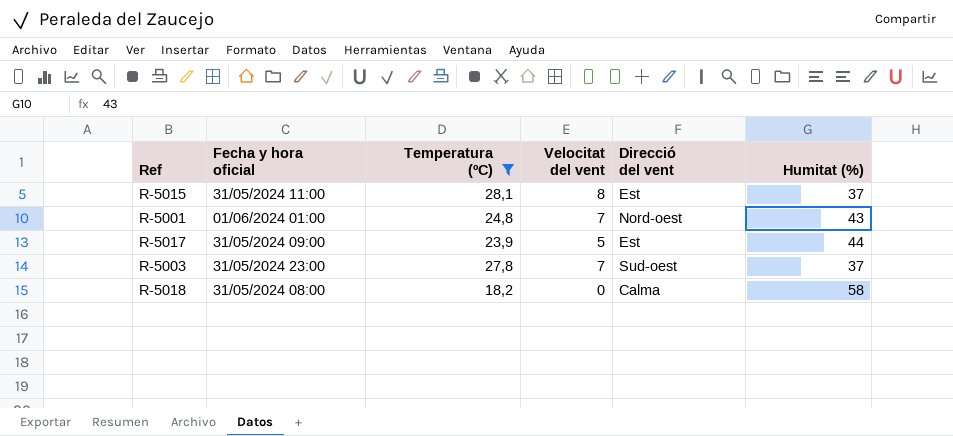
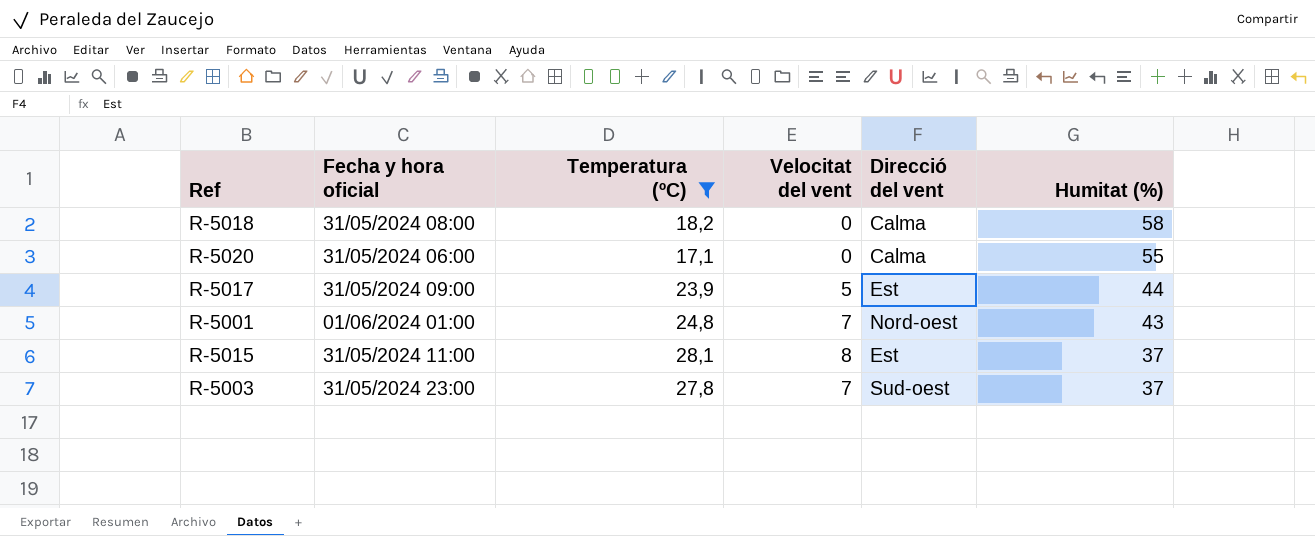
row order: none -> Humitat (%) descending
row R-5020: none -> 31/05/2024 06:00 | 17,1 | 0 | Calma | 55

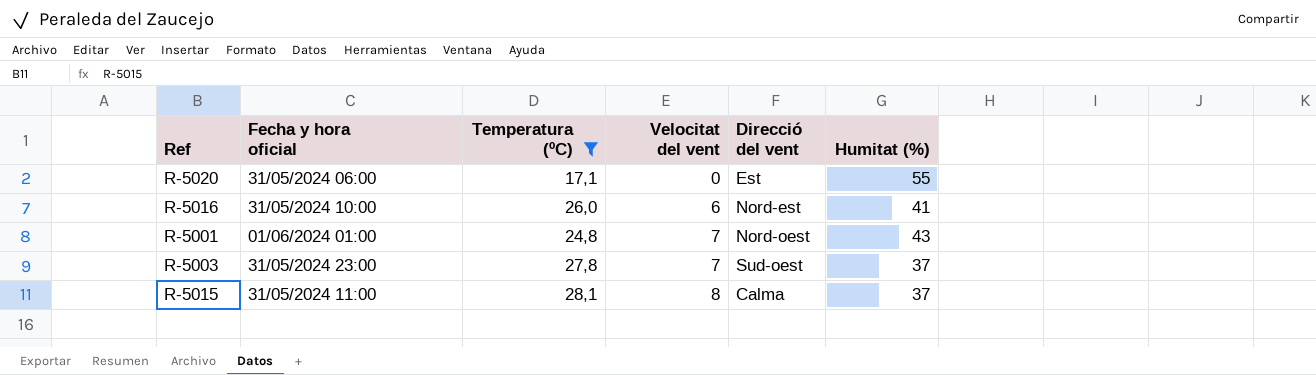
row order: Humitat (%) descending -> Velocitat del vent ascending
row R-5018: 31/05/2024 08:00 | 18,2 | 0 | Calma | 58 -> none
row R-5017: 31/05/2024 09:00 | 23,9 | 5 | Est | 44 -> none
R-5020 | Direcció del vent: Calma -> Est
row R-5016: none -> 31/05/2024 10:00 | 26,0 | 6 | Nord-est | 41
R-5015 | Direcció del vent: Est -> Calma

